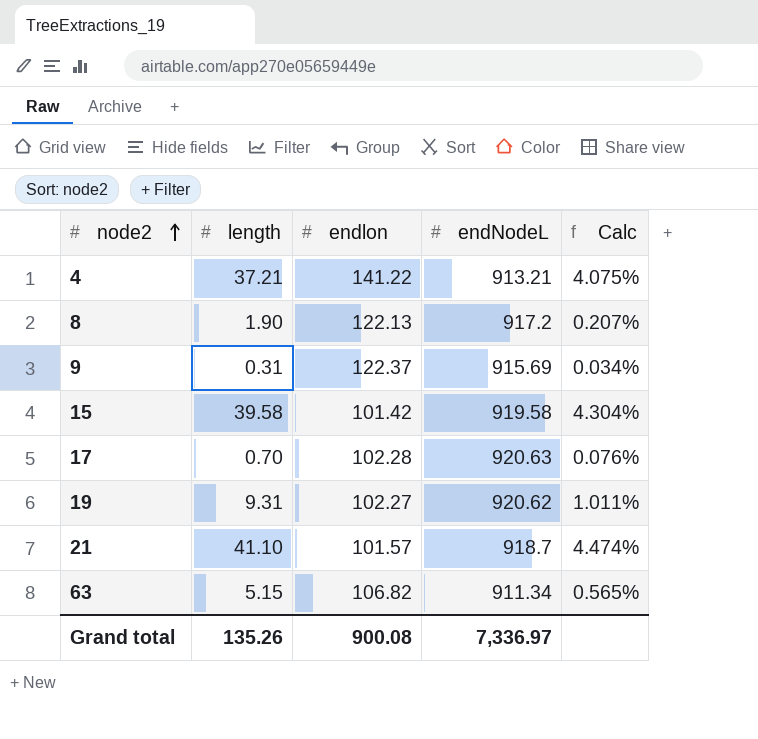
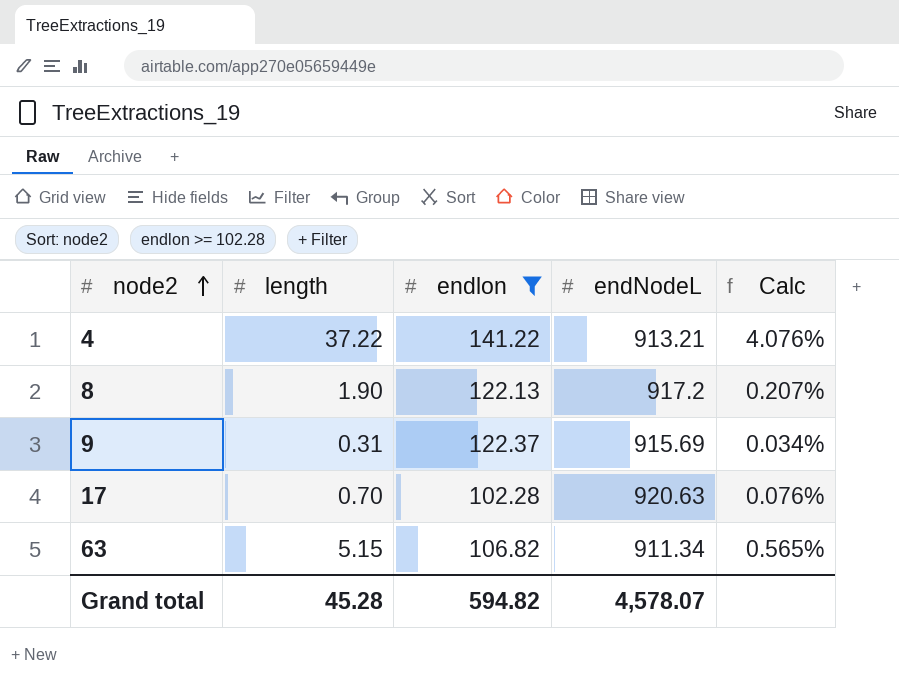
filter: none -> endlon >= 102.28
4 | length: 37.21 -> 37.22
4 | Calc: 4.075% -> 4.076%
Grand total | length: 135.26 -> 45.28
Grand total | endlon: 900.08 -> 594.82
Grand total | endNodeL: 7,336.97 -> 4,578.07

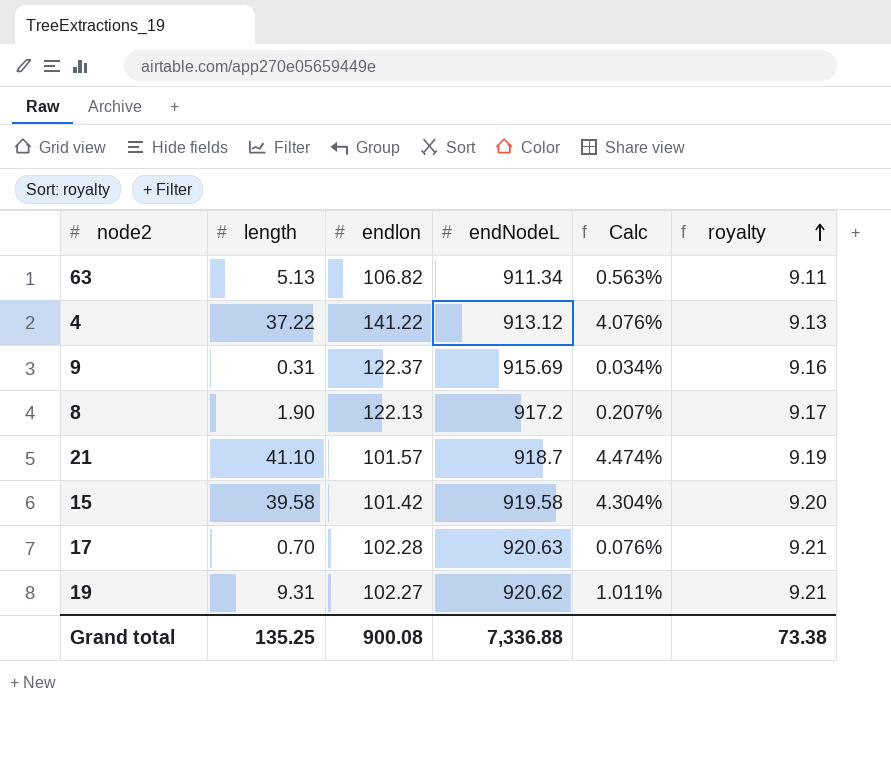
filter: endlon >= 102.28 -> none
row order: node2 ascending -> royalty ascending
column royalty | formula: none -> [endNodeL] * 0.01
63 | length: 5.15 -> 5.13
63 | Calc: 0.565% -> 0.563%
4 | endNodeL: 913.21 -> 913.12
Grand total | length: 45.28 -> 135.25
Grand total | endlon: 594.82 -> 900.08
Grand total | endNodeL: 4,578.07 -> 7,336.88

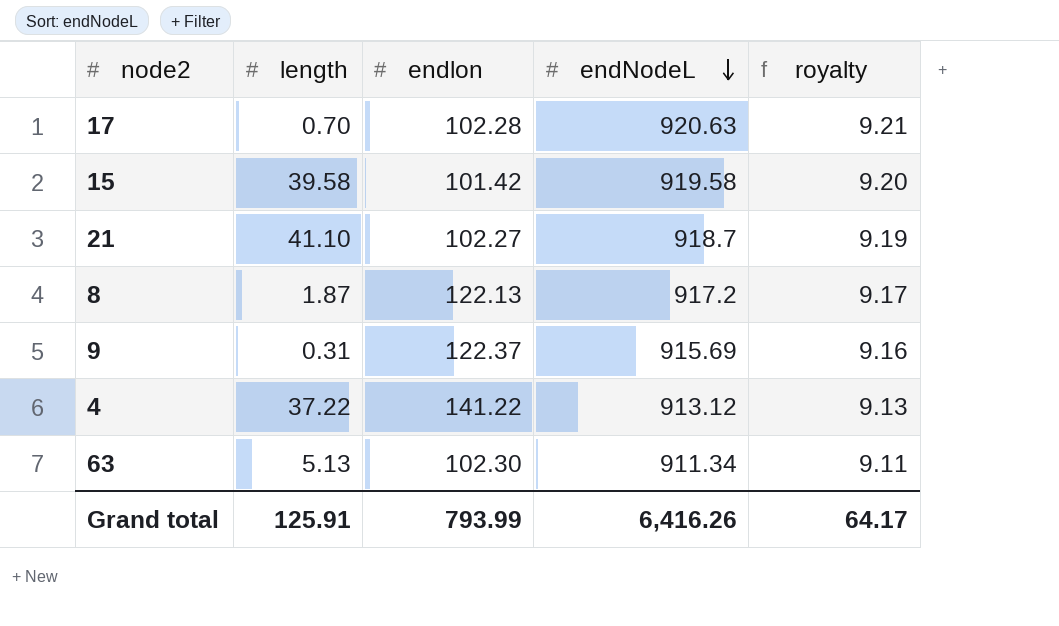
row order: royalty ascending -> endNodeL descending
column Calc | formula: [length] / [endNodeL] -> none
row 19: 9.31 | 102.27 | 920.62 | 1.011% | 9.21 -> none
21 | endlon: 101.57 -> 102.27
8 | length: 1.90 -> 1.87
63 | endlon: 106.82 -> 102.30
Grand total | length: 135.25 -> 125.91
Grand total | endlon: 900.08 -> 793.99
Grand total | endNodeL: 7,336.88 -> 6,416.26
Grand total | royalty: 73.38 -> 64.17

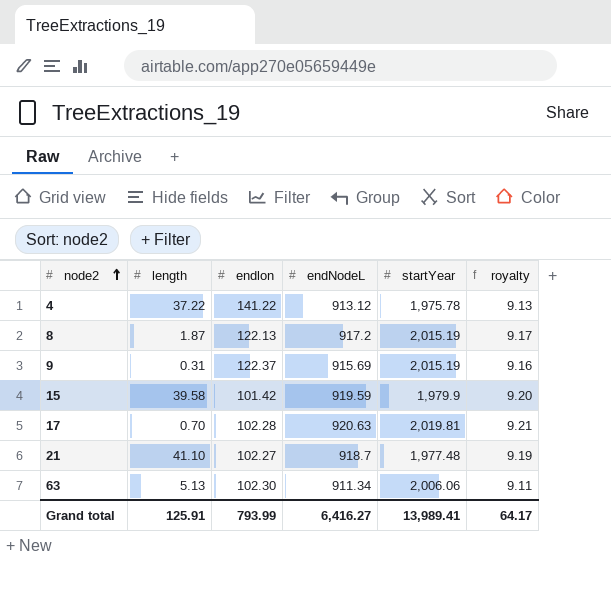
row order: endNodeL descending -> node2 ascending
column startYear | position: none -> 5
15 | endNodeL: 919.58 -> 919.59
Grand total | endNodeL: 6,416.26 -> 6,416.27

